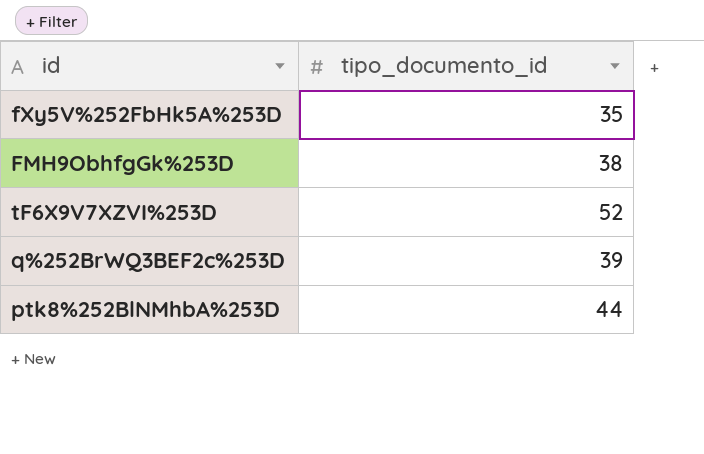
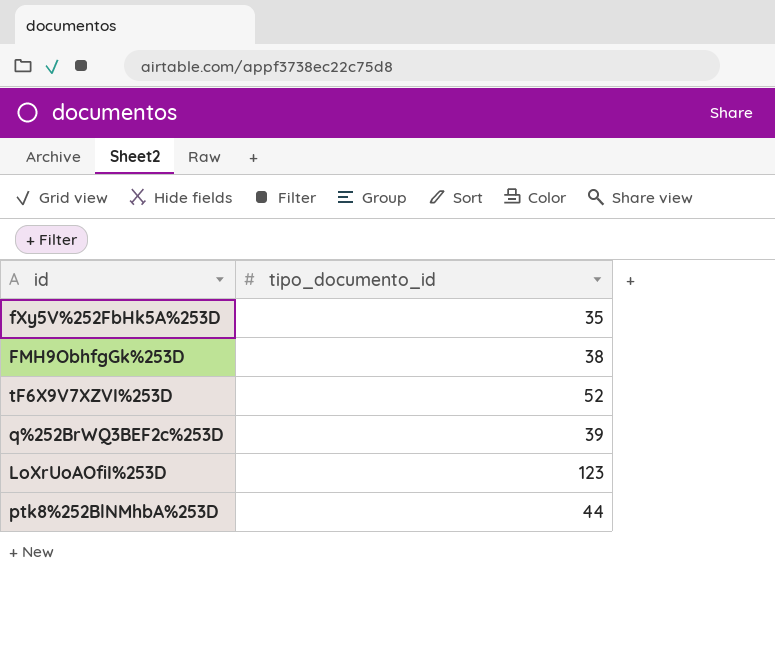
row LoXrUoAOfiI%253D: none -> 123

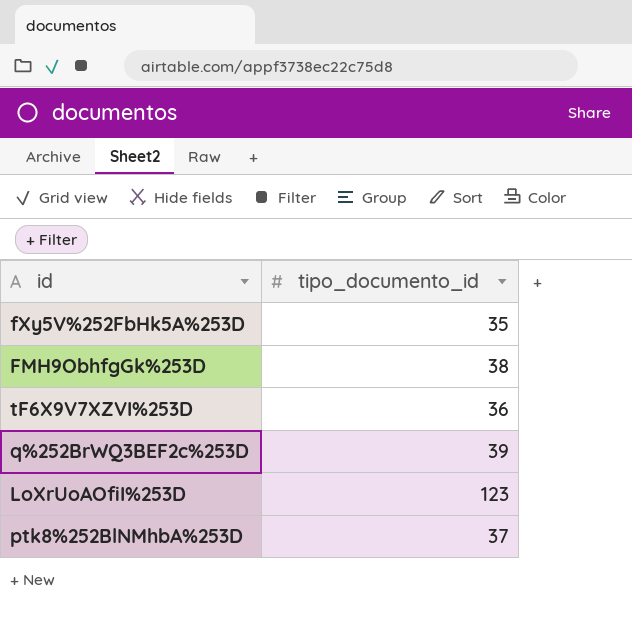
tF6X9V7XZVI%253D | tipo_documento_id: 52 -> 36
ptk8%252BlNMhbA%253D | tipo_documento_id: 44 -> 37

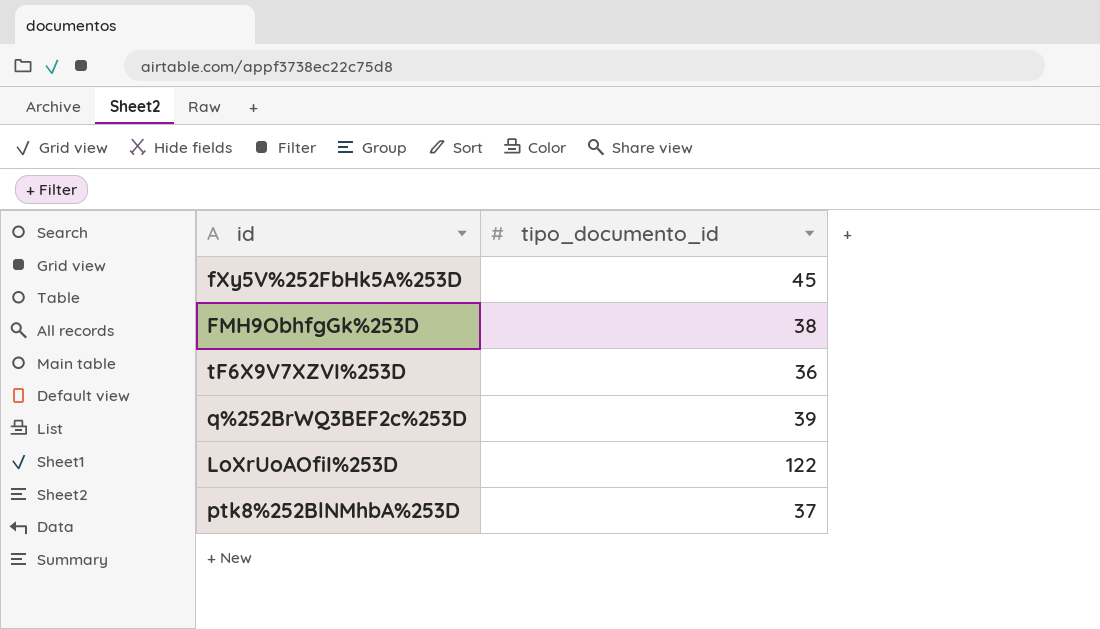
fXy5V%252FbHk5A%253D | tipo_documento_id: 35 -> 45
LoXrUoAOfiI%253D | tipo_documento_id: 123 -> 122

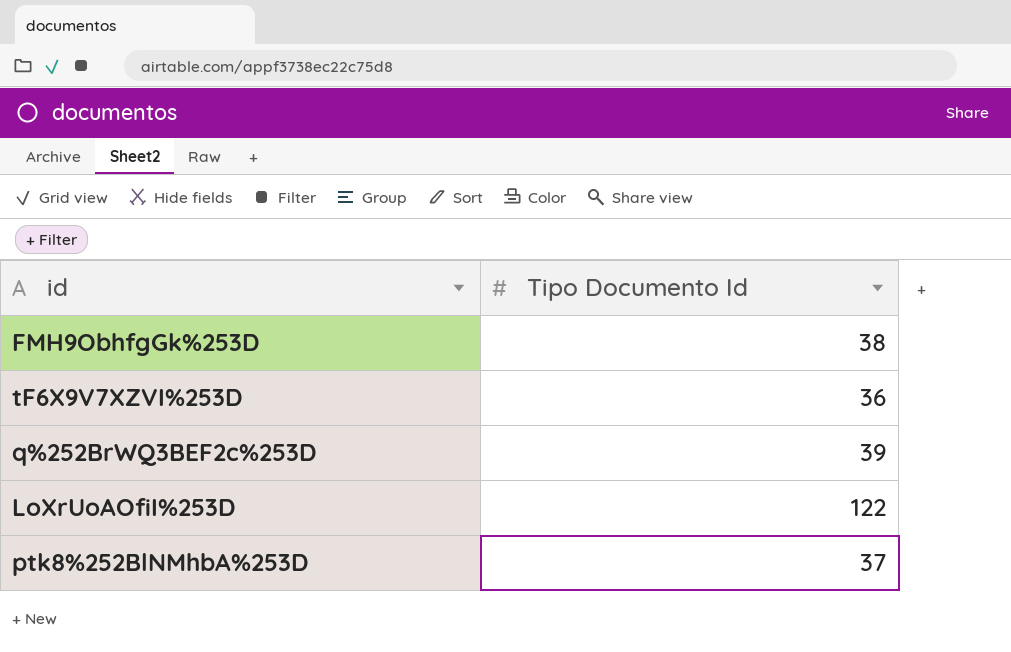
column name: tipo_documento_id -> Tipo Documento Id
row fXy5V%252FbHk5A%253D: 45 -> none

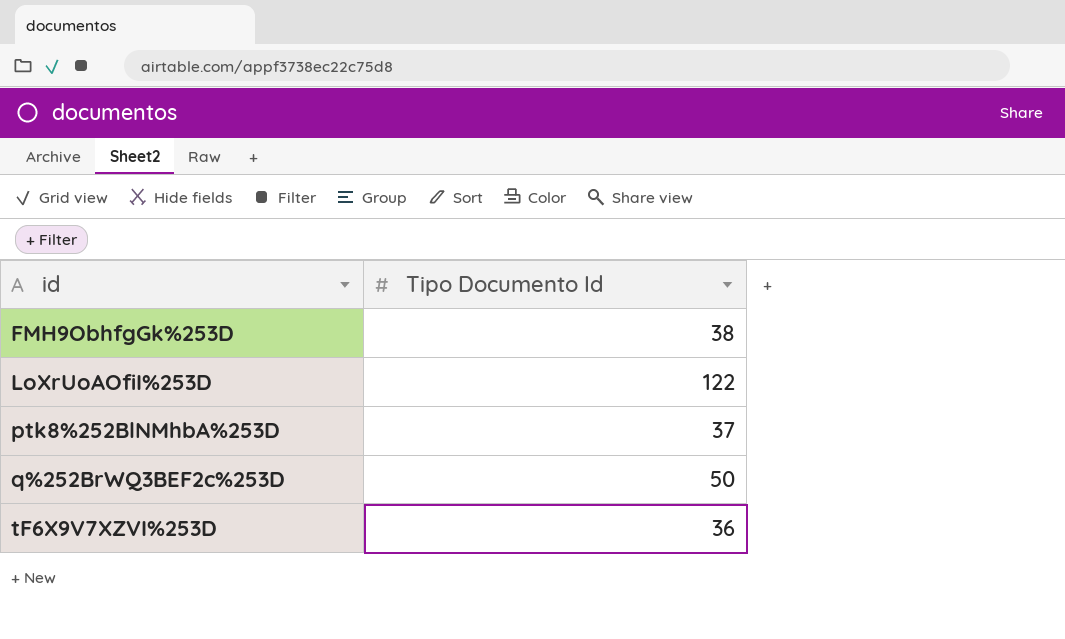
row order: none -> id ascending
q%252BrWQ3BEF2c%253D | Tipo Documento Id: 39 -> 50

